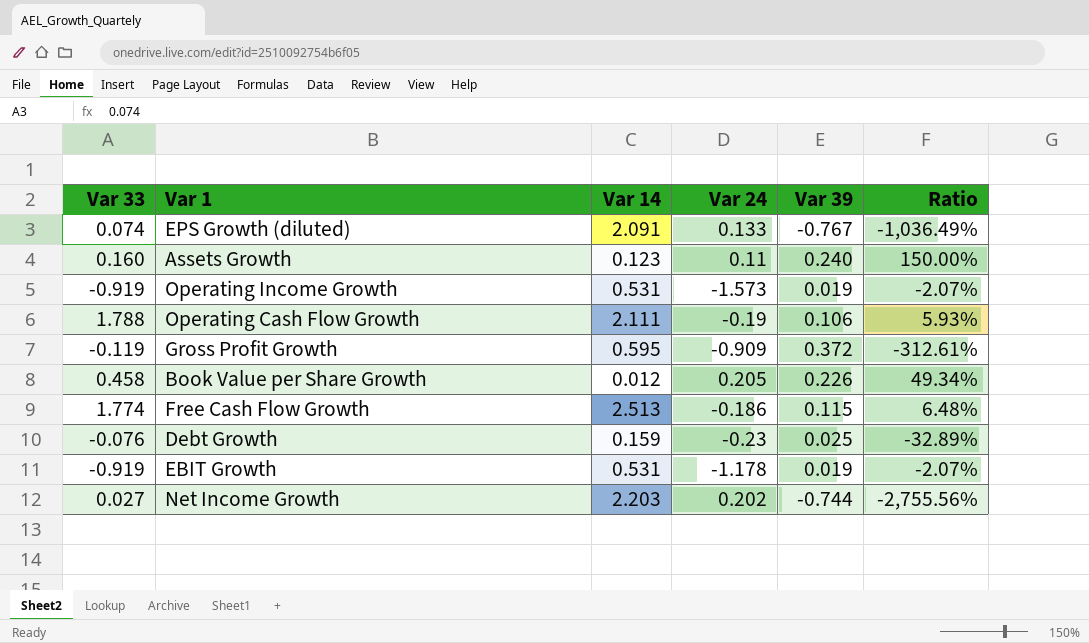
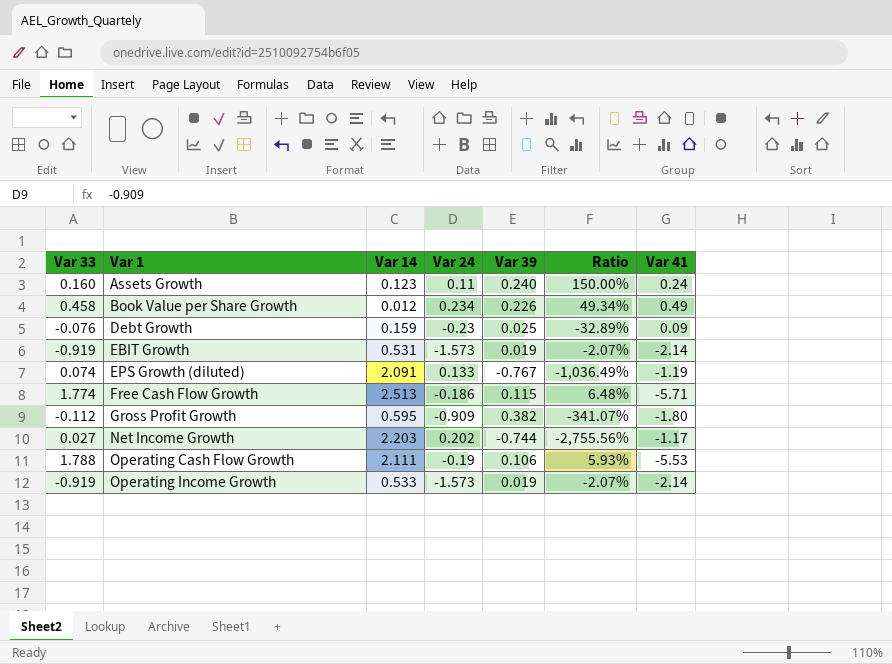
row order: none -> Var 1 ascending
column Var 41 | position: none -> 7
Book Value per Share Growth | Var 24: 0.205 -> 0.234
EBIT Growth | Var 24: -1.178 -> -1.573
Gross Profit Growth | Var 33: -0.119 -> -0.112
Gross Profit Growth | Var 39: 0.372 -> 0.382
Gross Profit Growth | Ratio: -312.61% -> -341.07%
Operating Income Growth | Var 14: 0.531 -> 0.533

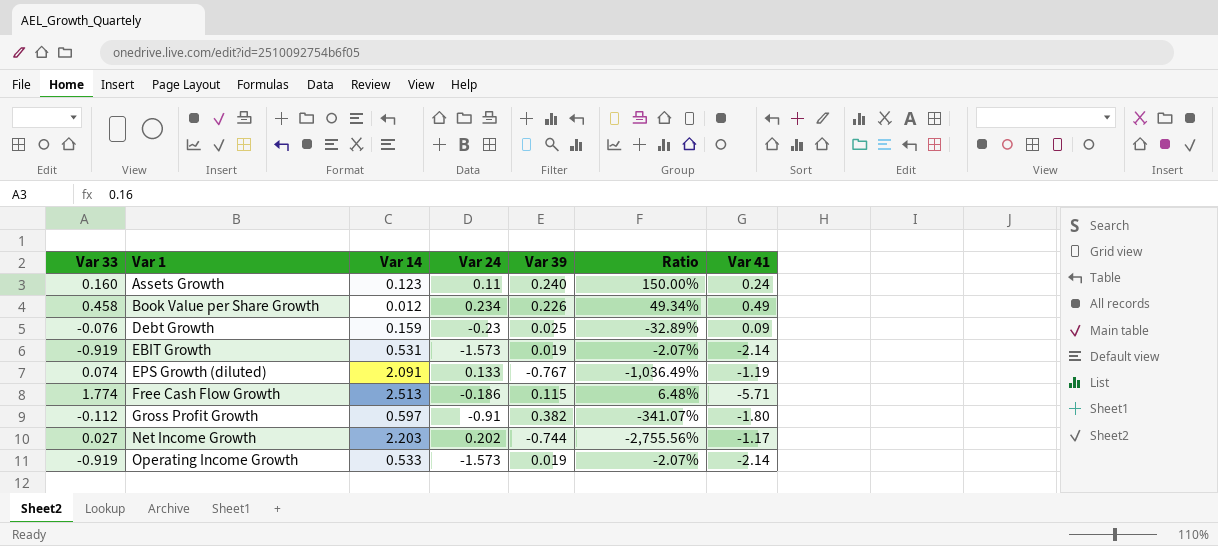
row Operating Cash Flow Growth: 1.788 | 2.111 | -0.19 | 0.106 | 5.93% | -5.53 -> none
Gross Profit Growth | Var 14: 0.595 -> 0.597
Gross Profit Growth | Var 24: -0.909 -> -0.91

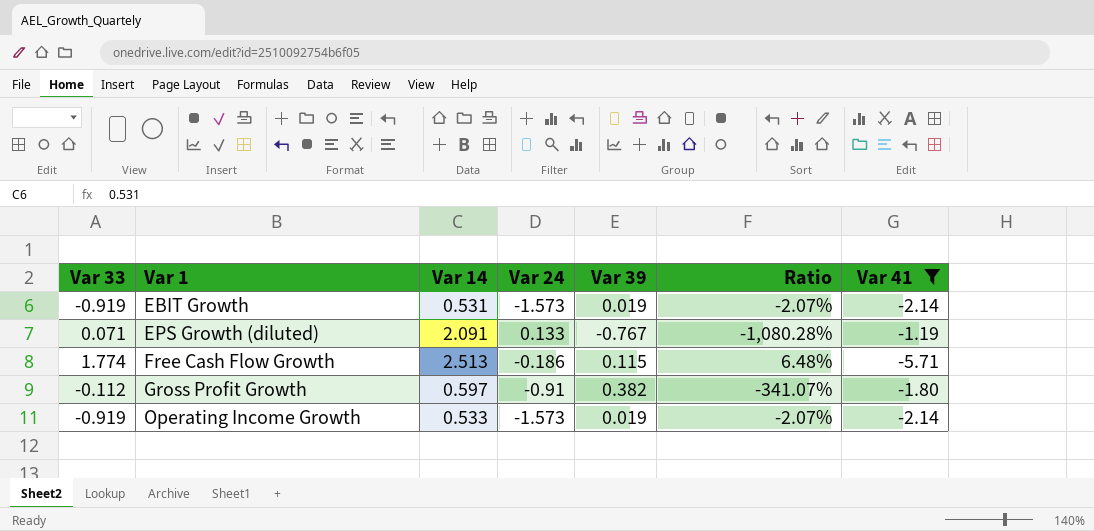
filter: none -> Var 41 <= -1.19
EPS Growth (diluted) | Var 33: 0.074 -> 0.071
EPS Growth (diluted) | Ratio: -1,036.49% -> -1,080.28%

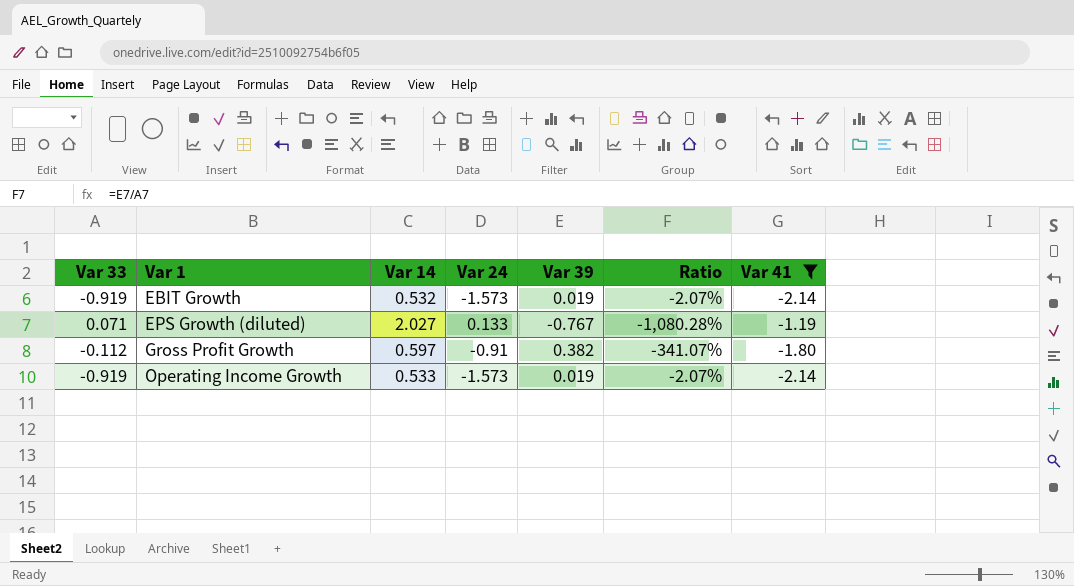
row Free Cash Flow Growth: 1.774 | 2.513 | -0.186 | 0.115 | 6.48% | -5.71 -> none
EBIT Growth | Var 14: 0.531 -> 0.532
EPS Growth (diluted) | Var 14: 2.091 -> 2.027

